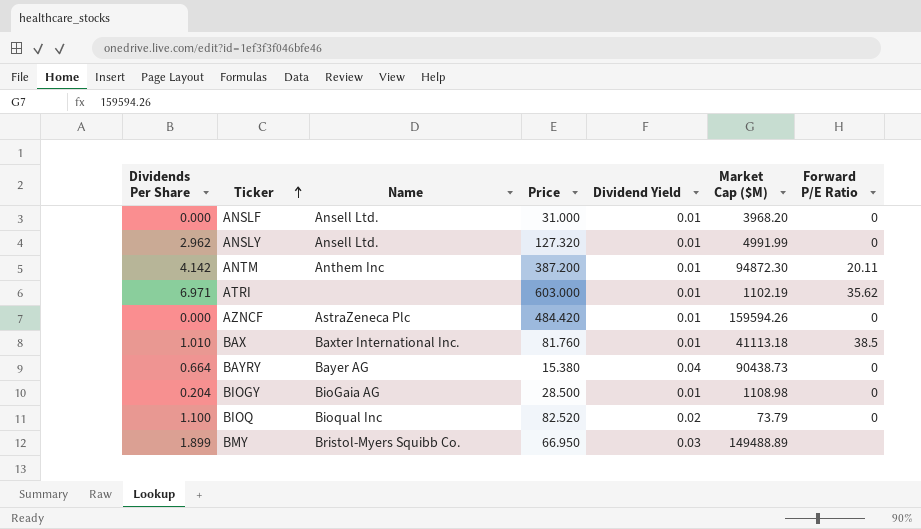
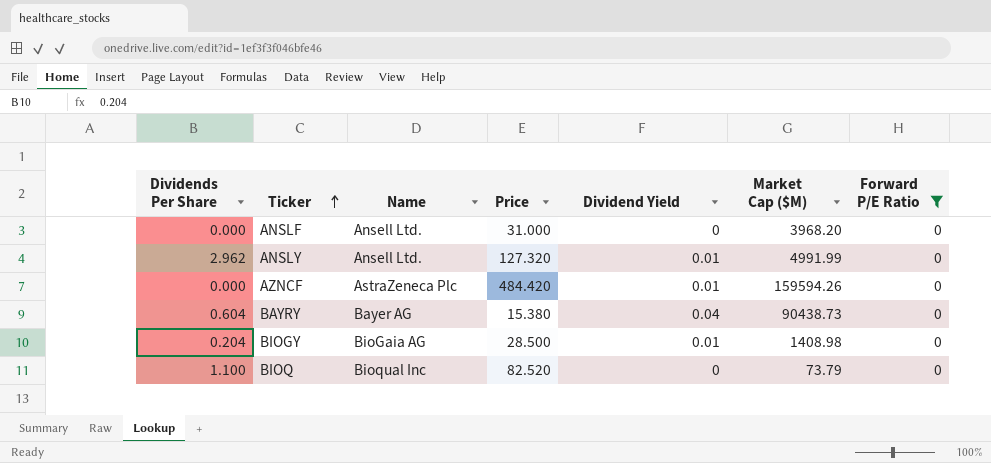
filter: none -> Forward P/E Ratio = 0
ANSLF | Dividend Yield: 0.01 -> 0
BAYRY | Dividends Per Share: 0.664 -> 0.604
BIOGY | Market Cap ($M): 1108.98 -> 1408.98
BIOQ | Dividend Yield: 0.02 -> 0

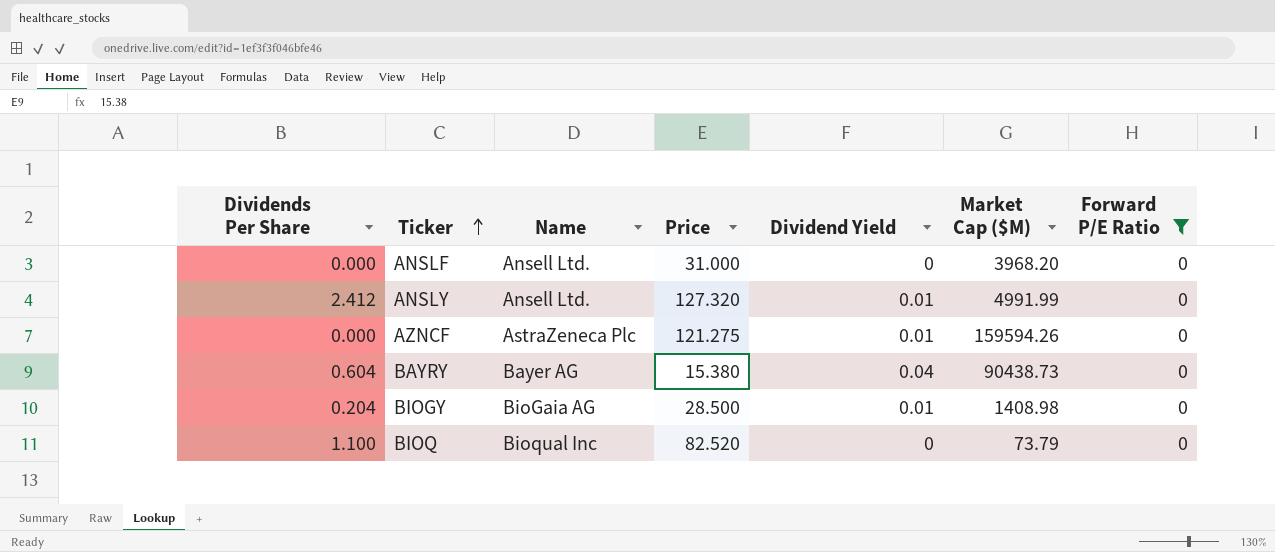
ANSLY | Dividends Per Share: 2.962 -> 2.412
AZNCF | Price: 484.420 -> 121.275

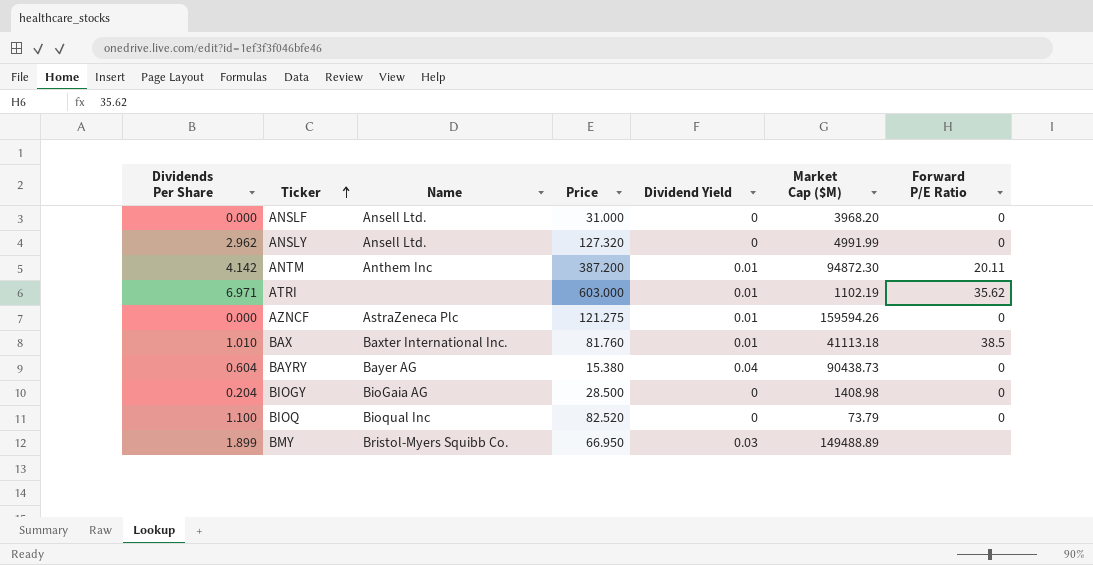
filter: Forward P/E Ratio = 0 -> none
ANSLY | Dividends Per Share: 2.412 -> 2.962
ANSLY | Dividend Yield: 0.01 -> 0
BIOGY | Dividend Yield: 0.01 -> 0

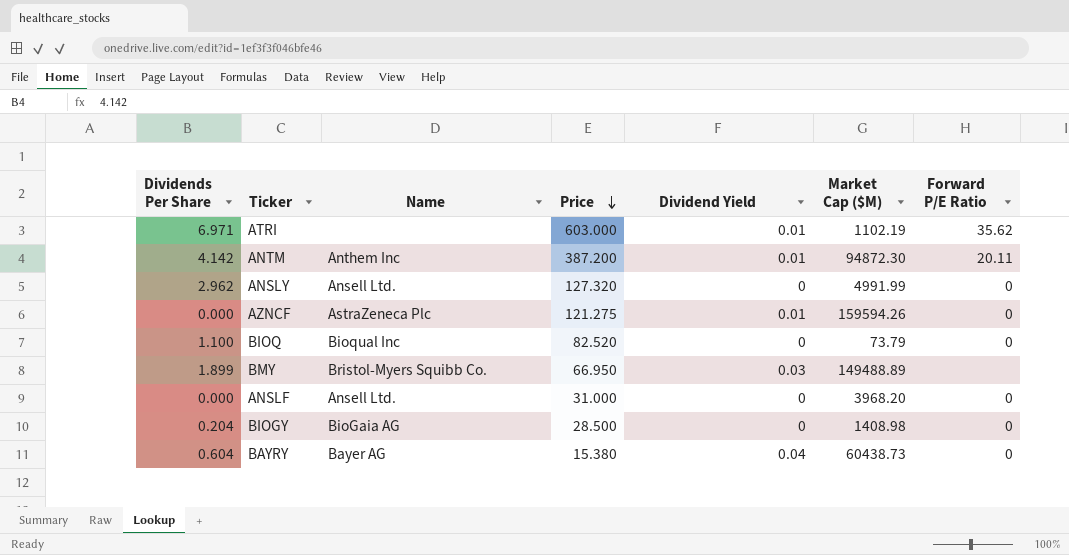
row order: Ticker ascending -> Price descending
row BAX: 1.010 | Baxter International Inc. | 81.760 | 0.01 | 41113.18 | 38.5 -> none
BAYRY | Market Cap ($M): 90438.73 -> 60438.73

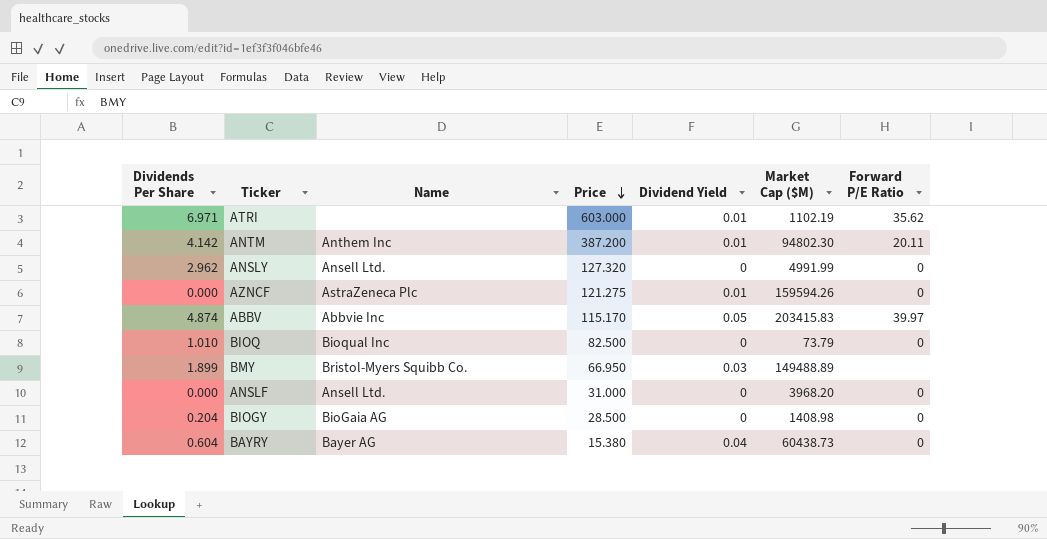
ANTM | Market Cap ($M): 94872.30 -> 94802.30
row ABBV: none -> 4.874 | Abbvie Inc | 115.170 | 0.05 | 203415.83 | 39.97
BIOQ | Dividends Per Share: 1.100 -> 1.010
BIOQ | Price: 82.520 -> 82.500

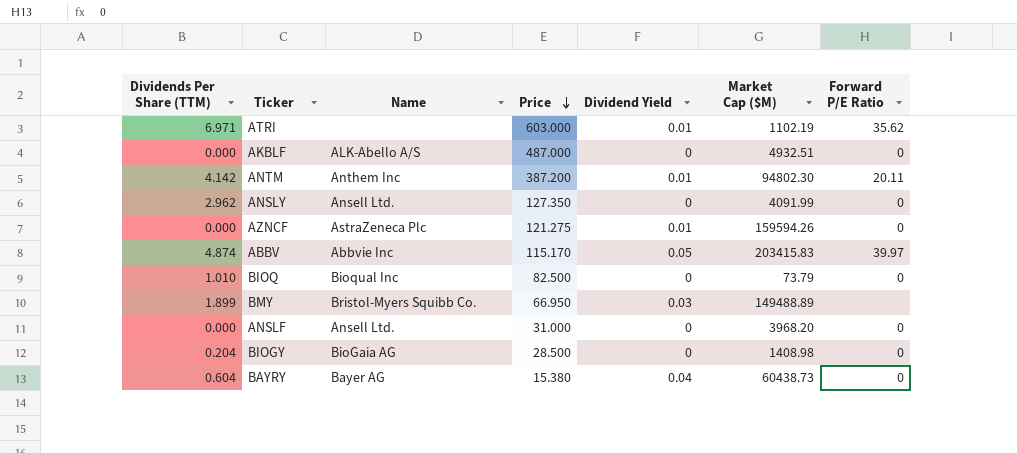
column name: Dividends Per Share -> Dividends Per Share (TTM)
row AKBLF: none -> 0.000 | ALK-Abello A/S | 487.000 | 0 | 4932.51 | 0
ANSLY | Price: 127.320 -> 127.350
ANSLY | Market Cap ($M): 4991.99 -> 4091.99

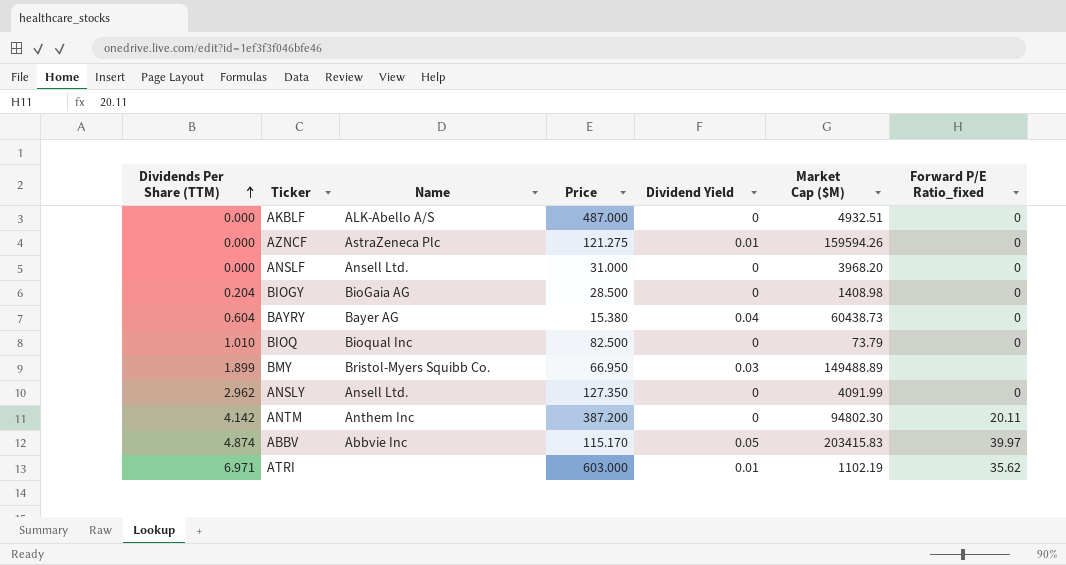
row order: Price descending -> Dividends Per Share (TTM) ascending
column name: Forward P/E Ratio -> Forward P/E Ratio_fixed
ANTM | Dividend Yield: 0.01 -> 0

